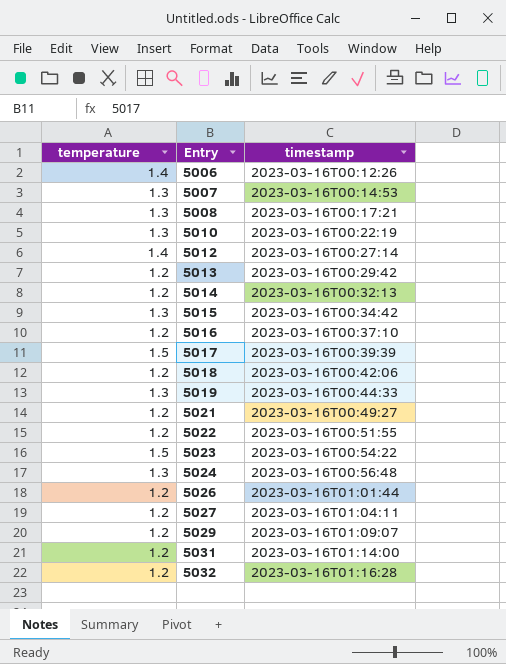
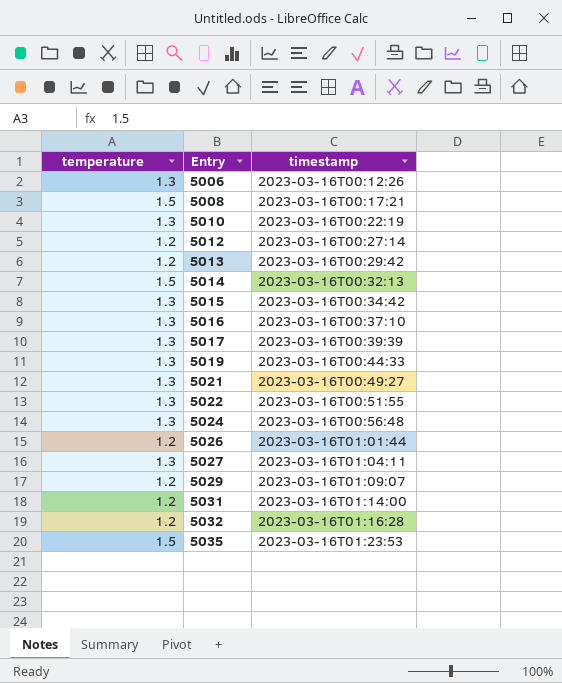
row 5007: 1.3 | 2023-03-16T00:14:53 -> none
row 5018: 1.2 | 2023-03-16T00:42:06 -> none
row 5023: 1.5 | 2023-03-16T00:54:22 -> none
5006 | temperature: 1.4 -> 1.3
5008 | temperature: 1.3 -> 1.5
5012 | temperature: 1.4 -> 1.2
5014 | temperature: 1.2 -> 1.5
5016 | temperature: 1.2 -> 1.3
5017 | temperature: 1.5 -> 1.3
5021 | temperature: 1.2 -> 1.3
5022 | temperature: 1.2 -> 1.3
5027 | temperature: 1.2 -> 1.3
row 5035: none -> 1.5 | 2023-03-16T01:23:53

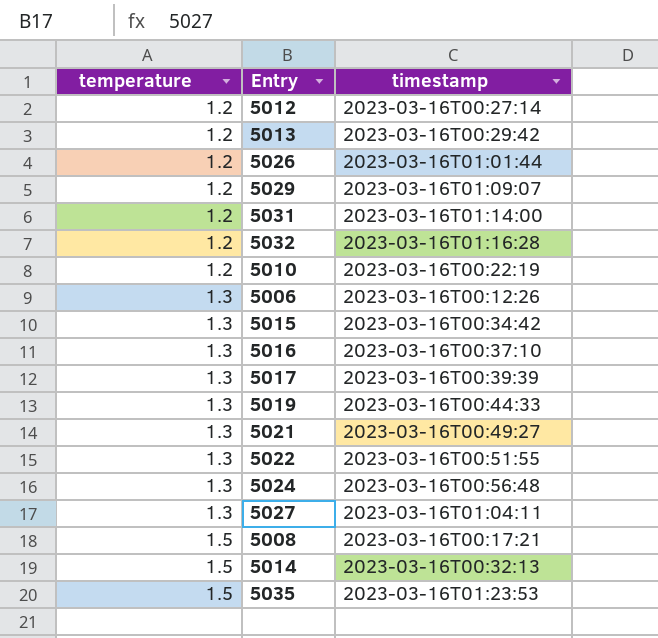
row order: Entry ascending -> temperature ascending
5010 | temperature: 1.3 -> 1.2

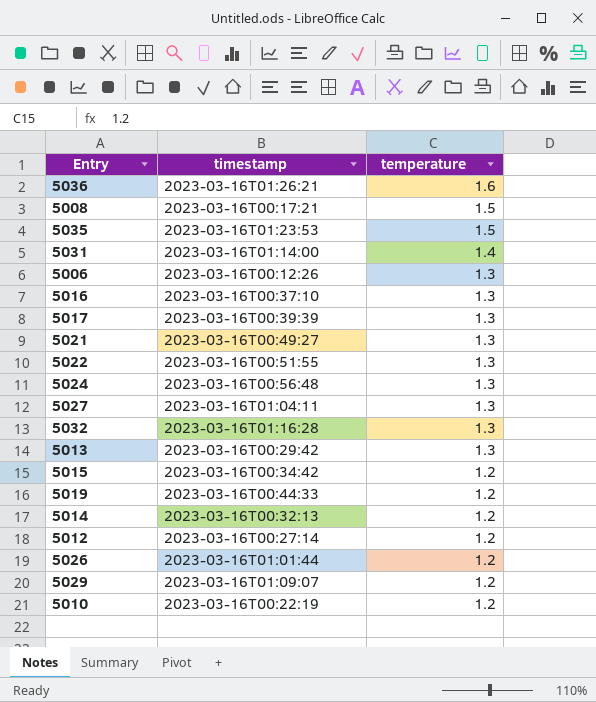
row order: temperature ascending -> temperature descending
column temperature | position: 1 -> 3
row 5036: none -> 2023-03-16T01:26:21 | 1.6
5031 | temperature: 1.2 -> 1.4
5032 | temperature: 1.2 -> 1.3
5013 | temperature: 1.2 -> 1.3
5015 | temperature: 1.3 -> 1.2
5019 | temperature: 1.3 -> 1.2
5014 | temperature: 1.5 -> 1.2

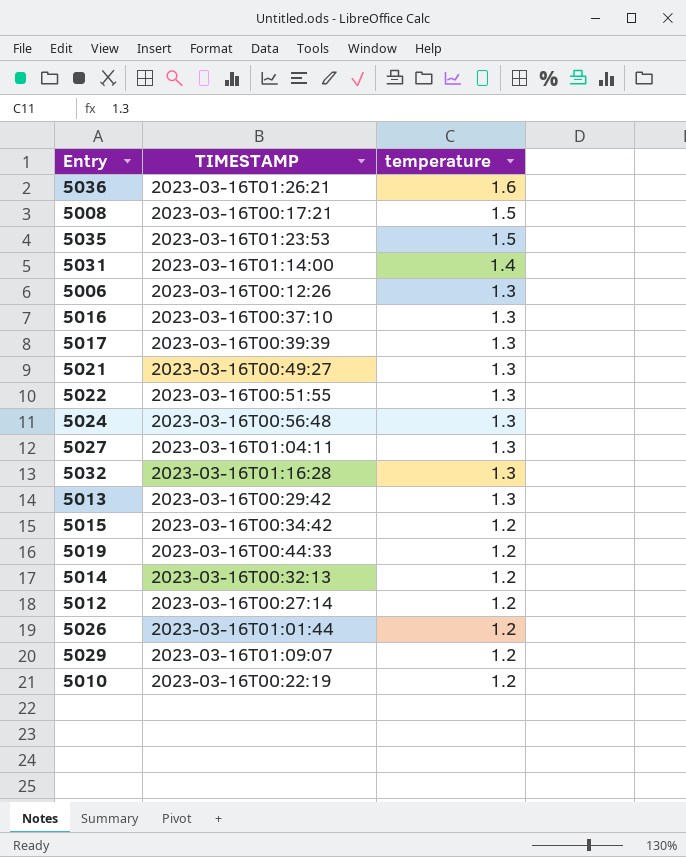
column name: timestamp -> TIMESTAMP

